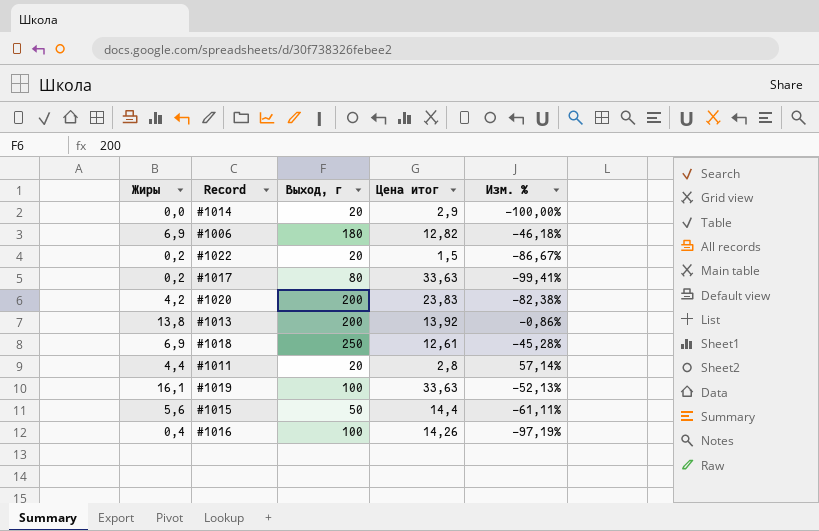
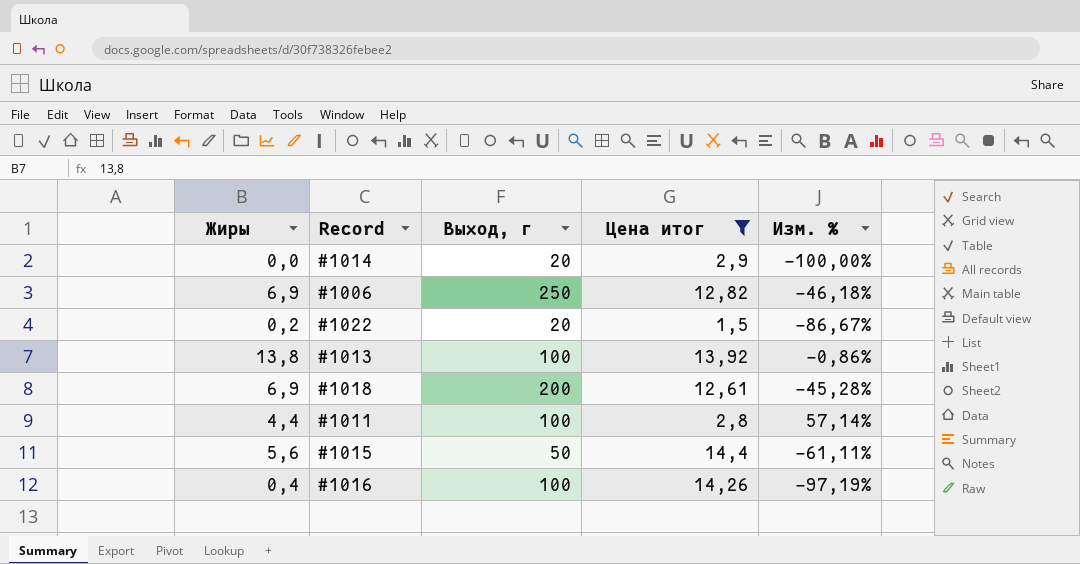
filter: none -> Цена итог <= 14,4
#1006 | Выход, г: 180 -> 250
#1013 | Выход, г: 200 -> 100
#1018 | Выход, г: 250 -> 200
#1011 | Выход, г: 20 -> 100

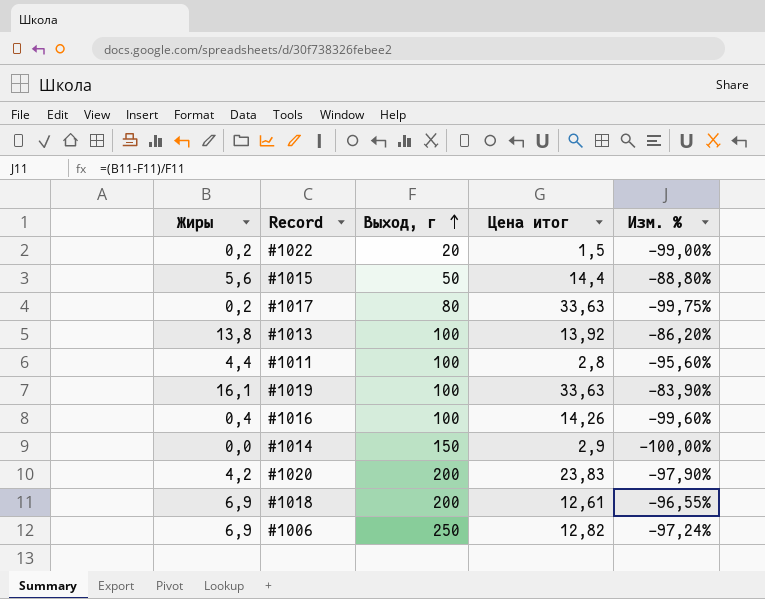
filter: Цена итог <= 14,4 -> none
row order: none -> Выход, г ascending
column Изм. % | formula: ([Жиры] - [Цена итог]) / [Цена итог] -> ([Жиры] - [Выход, г]) / [Выход, г]
#1014 | Выход, г: 20 -> 150

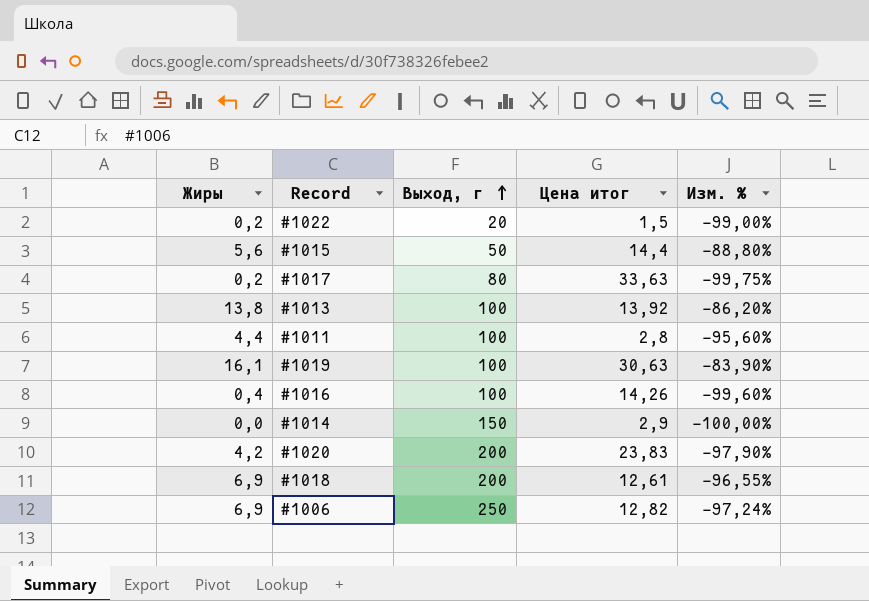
#1019 | Цена итог: 33,63 -> 30,63

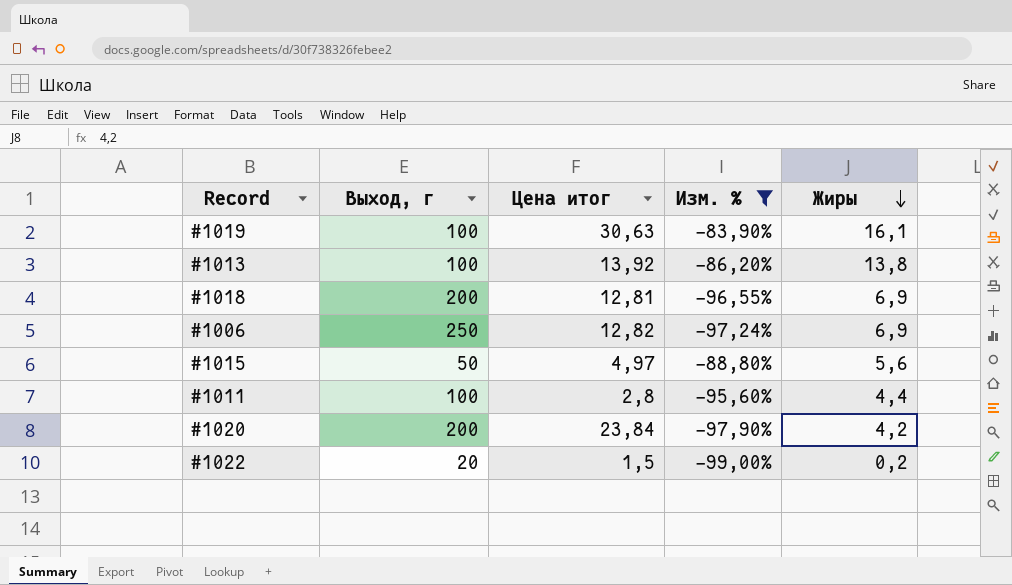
filter: none -> Изм. % >= -99,00%
row order: Выход, г ascending -> Жиры descending
column Жиры | position: 1 -> 5
#1018 | Цена итог: 12,61 -> 12,81
#1015 | Цена итог: 14,4 -> 4,97
#1020 | Цена итог: 23,83 -> 23,84

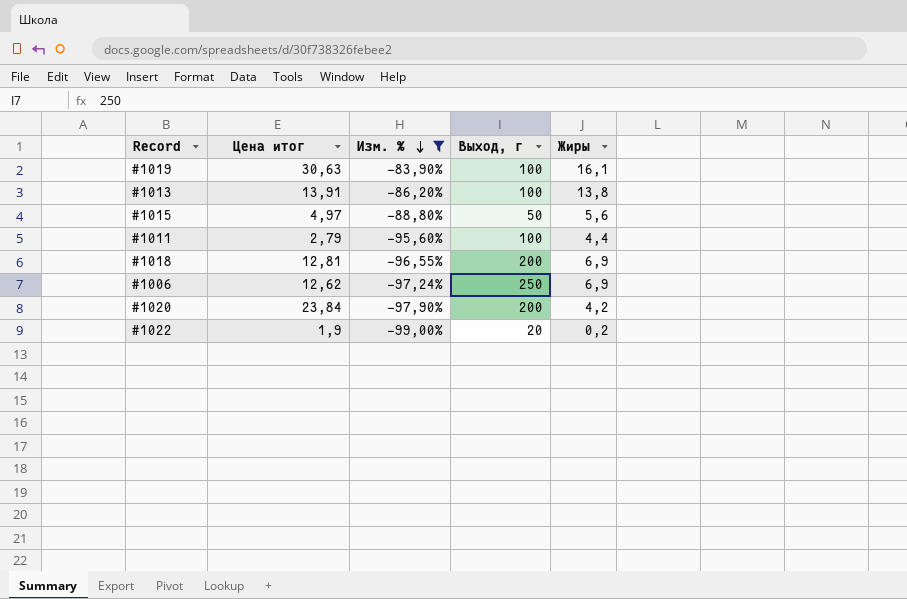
row order: Жиры descending -> Изм. % descending
column Выход, г | position: 2 -> 4
#1013 | Цена итог: 13,92 -> 13,91
#1011 | Цена итог: 2,8 -> 2,79
#1006 | Цена итог: 12,82 -> 12,62
#1022 | Цена итог: 1,5 -> 1,9

